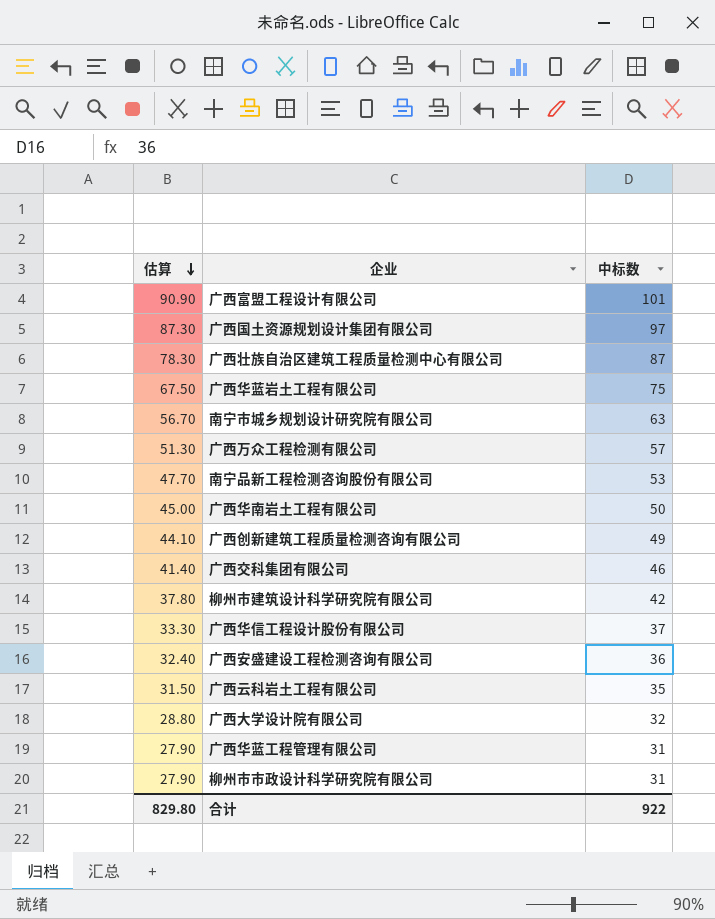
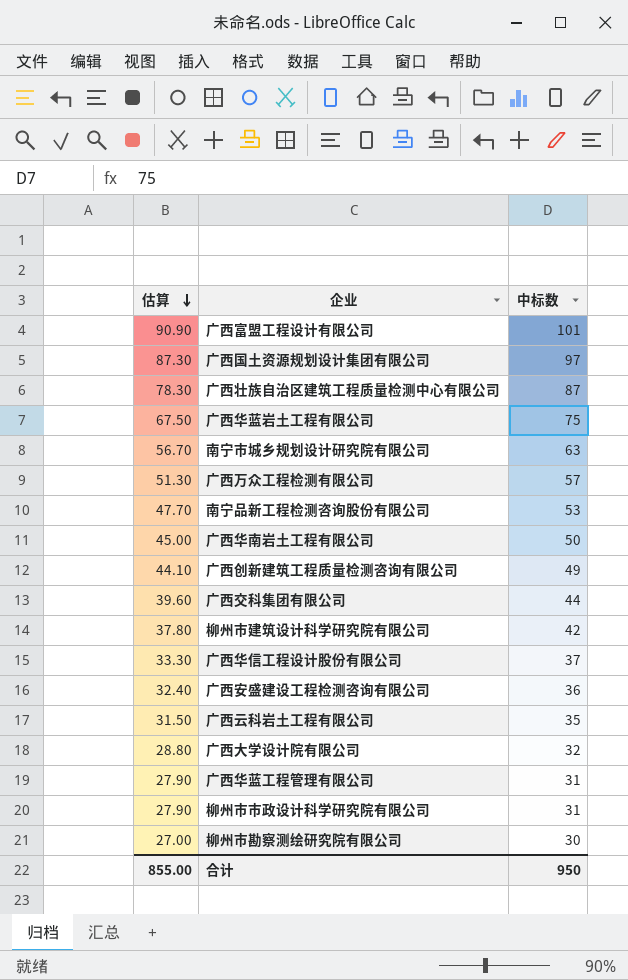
广西交科集团有限公司 | 估算: 41.40 -> 39.60
广西交科集团有限公司 | 中标数: 46 -> 44
row 柳州市勘察测绘研究院有限公司: none -> 27.00 | 30
合计 | 估算: 829.80 -> 855.00
合计 | 中标数: 922 -> 950

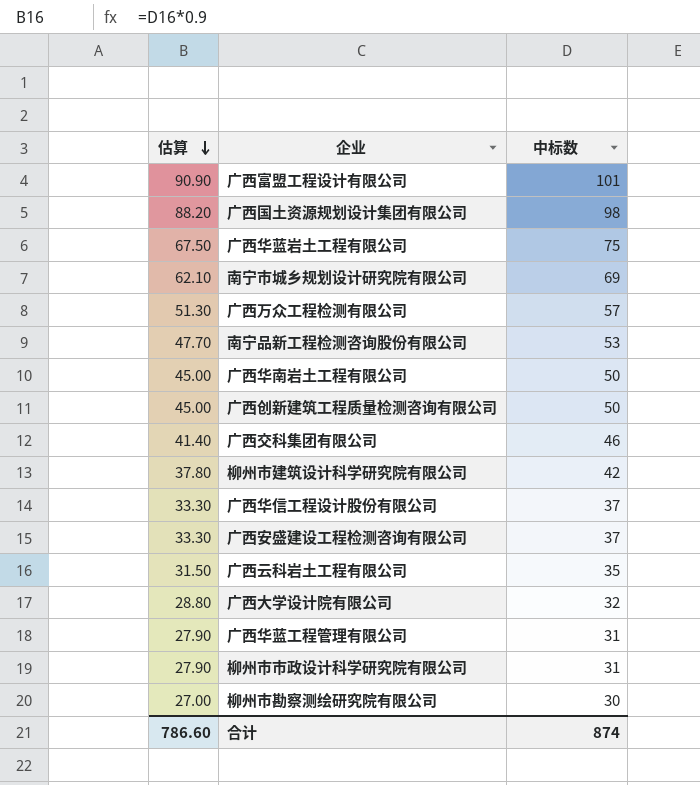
row 广西壮族自治区建筑工程质量检测中心有限公司: 78.30 | 87 -> none
广西国土资源规划设计集团有限公司 | 估算: 87.30 -> 88.20
广西国土资源规划设计集团有限公司 | 中标数: 97 -> 98
南宁市城乡规划设计研究院有限公司 | 估算: 56.70 -> 62.10
南宁市城乡规划设计研究院有限公司 | 中标数: 63 -> 69
广西创新建筑工程质量检测咨询有限公司 | 估算: 44.10 -> 45.00
广西创新建筑工程质量检测咨询有限公司 | 中标数: 49 -> 50
广西交科集团有限公司 | 估算: 39.60 -> 41.40
广西交科集团有限公司 | 中标数: 44 -> 46
广西安盛建设工程检测咨询有限公司 | 估算: 32.40 -> 33.30
广西安盛建设工程检测咨询有限公司 | 中标数: 36 -> 37
合计 | 估算: 855.00 -> 786.60
合计 | 中标数: 950 -> 874

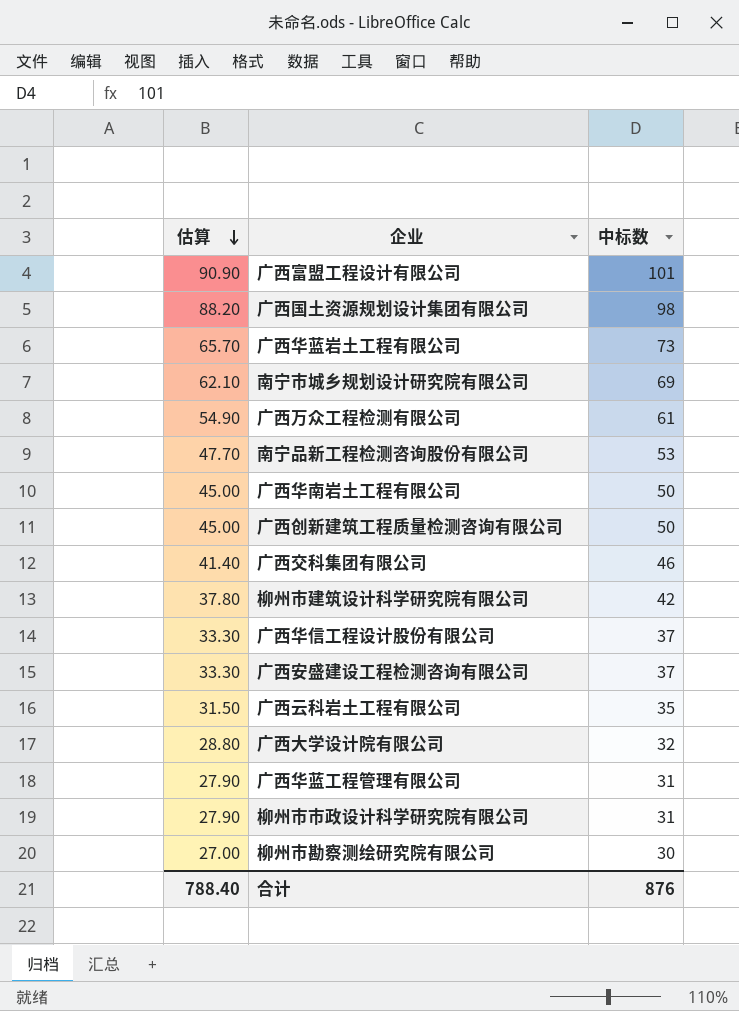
广西华蓝岩土工程有限公司 | 估算: 67.50 -> 65.70
广西华蓝岩土工程有限公司 | 中标数: 75 -> 73
广西万众工程检测有限公司 | 估算: 51.30 -> 54.90
广西万众工程检测有限公司 | 中标数: 57 -> 61
合计 | 估算: 786.60 -> 788.40
合计 | 中标数: 874 -> 876

